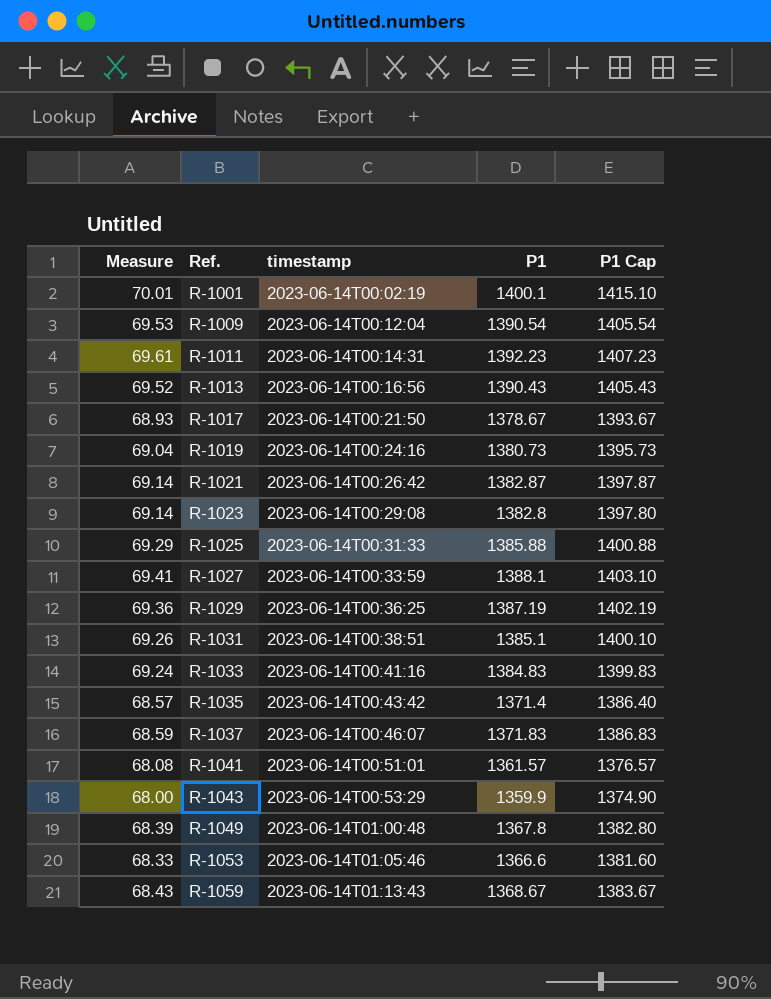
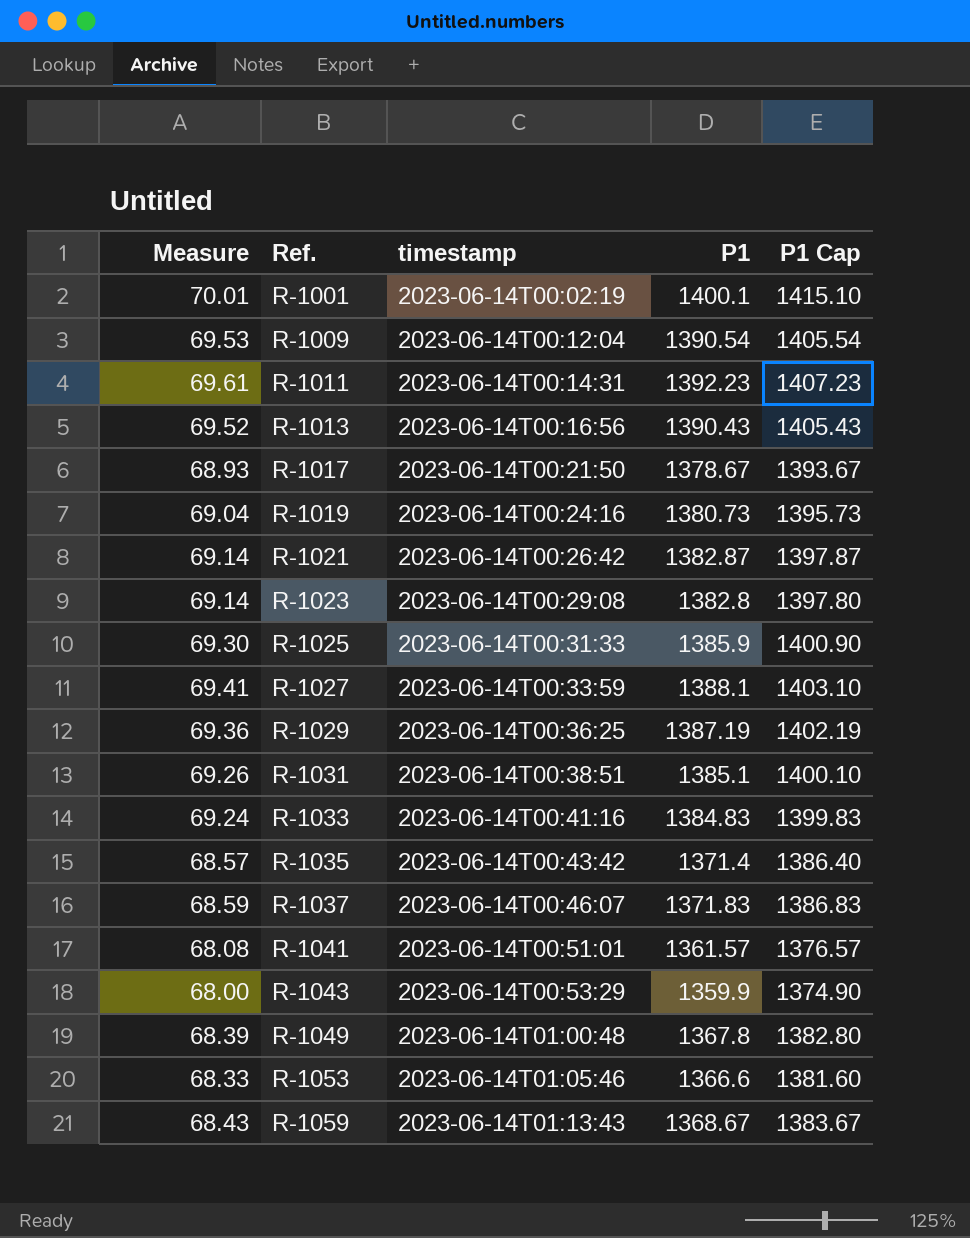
R-1025 | Measure: 69.29 -> 69.30
R-1025 | P1: 1385.88 -> 1385.9
R-1025 | P1 Cap: 1400.88 -> 1400.90

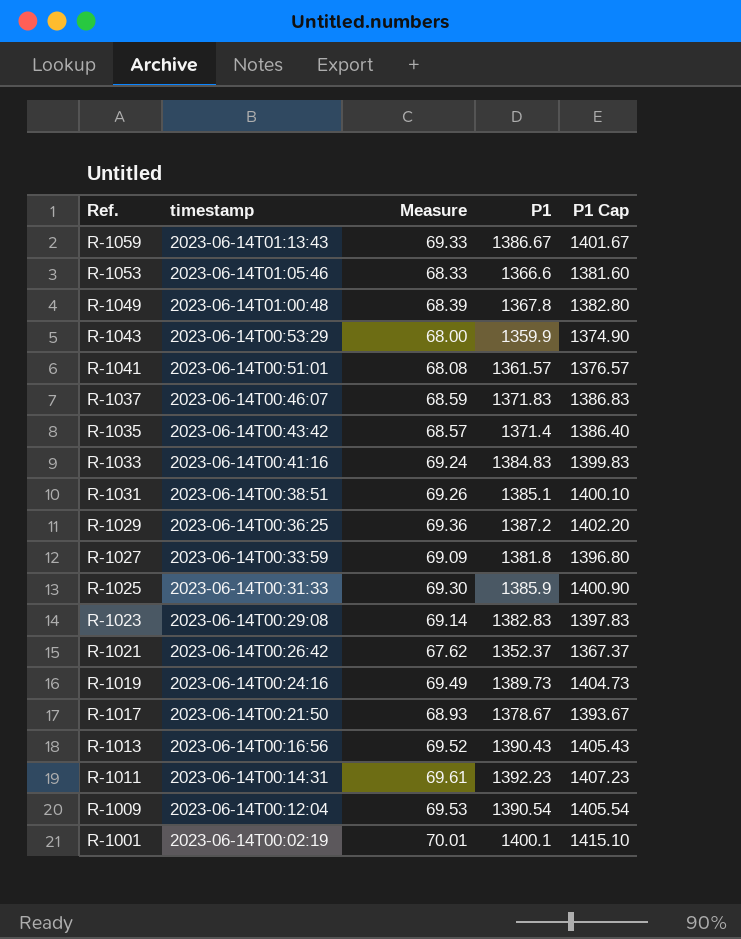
row order: Ref. ascending -> Ref. descending
column Measure | position: 1 -> 3
R-1059 | Measure: 68.43 -> 69.33
R-1059 | P1: 1368.67 -> 1386.67
R-1059 | P1 Cap: 1383.67 -> 1401.67
R-1029 | P1: 1387.19 -> 1387.2
R-1029 | P1 Cap: 1402.19 -> 1402.20
R-1027 | Measure: 69.41 -> 69.09
R-1027 | P1: 1388.1 -> 1381.8
R-1027 | P1 Cap: 1403.10 -> 1396.80
R-1023 | P1: 1382.8 -> 1382.83
R-1023 | P1 Cap: 1397.80 -> 1397.83
R-1021 | Measure: 69.14 -> 67.62
R-1021 | P1: 1382.87 -> 1352.37
R-1021 | P1 Cap: 1397.87 -> 1367.37
R-1019 | Measure: 69.04 -> 69.49
R-1019 | P1: 1380.73 -> 1389.73
R-1019 | P1 Cap: 1395.73 -> 1404.73

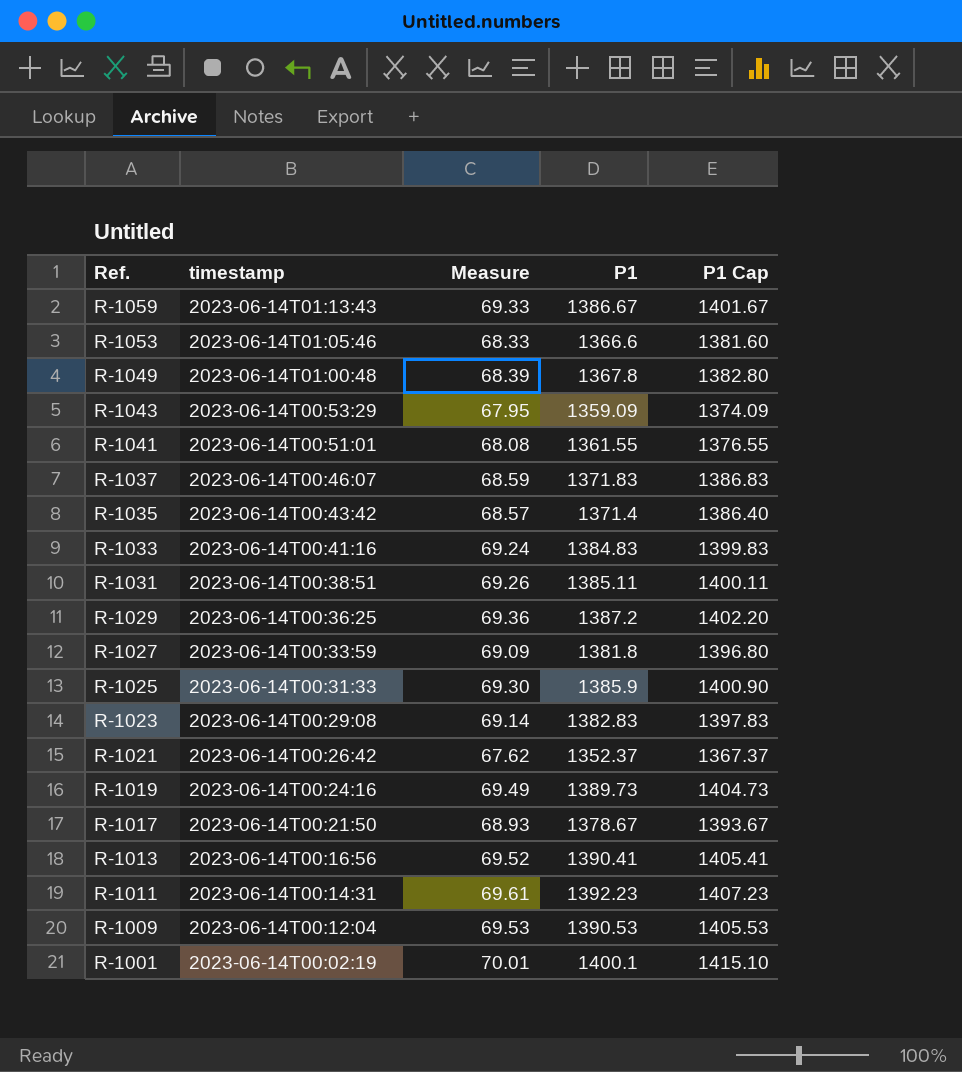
R-1043 | Measure: 68.00 -> 67.95
R-1043 | P1: 1359.9 -> 1359.09
R-1043 | P1 Cap: 1374.90 -> 1374.09
R-1041 | P1: 1361.57 -> 1361.55
R-1041 | P1 Cap: 1376.57 -> 1376.55
R-1031 | P1: 1385.1 -> 1385.11
R-1031 | P1 Cap: 1400.10 -> 1400.11
R-1013 | P1: 1390.43 -> 1390.41
R-1013 | P1 Cap: 1405.43 -> 1405.41
R-1009 | P1: 1390.54 -> 1390.53
R-1009 | P1 Cap: 1405.54 -> 1405.53

